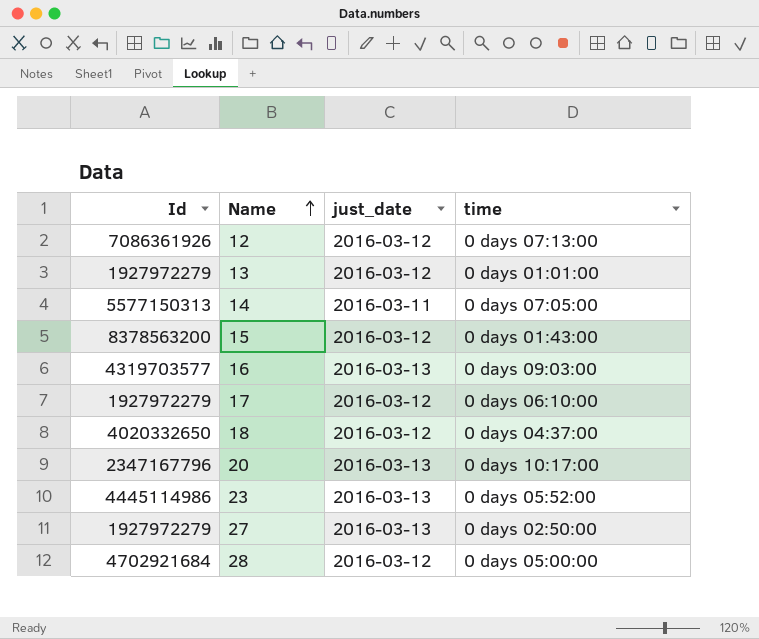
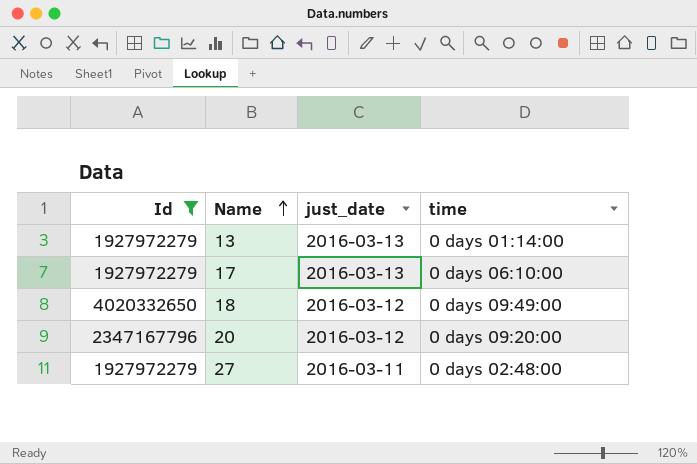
filter: none -> Id <= 4020332650
13 | just_date: 2016-03-12 -> 2016-03-13
13 | time: 0 days 01:01:00 -> 0 days 01:14:00
17 | just_date: 2016-03-12 -> 2016-03-13
18 | time: 0 days 04:37:00 -> 0 days 09:49:00
20 | just_date: 2016-03-13 -> 2016-03-12
20 | time: 0 days 10:17:00 -> 0 days 09:20:00
27 | just_date: 2016-03-13 -> 2016-03-11
27 | time: 0 days 02:50:00 -> 0 days 02:48:00

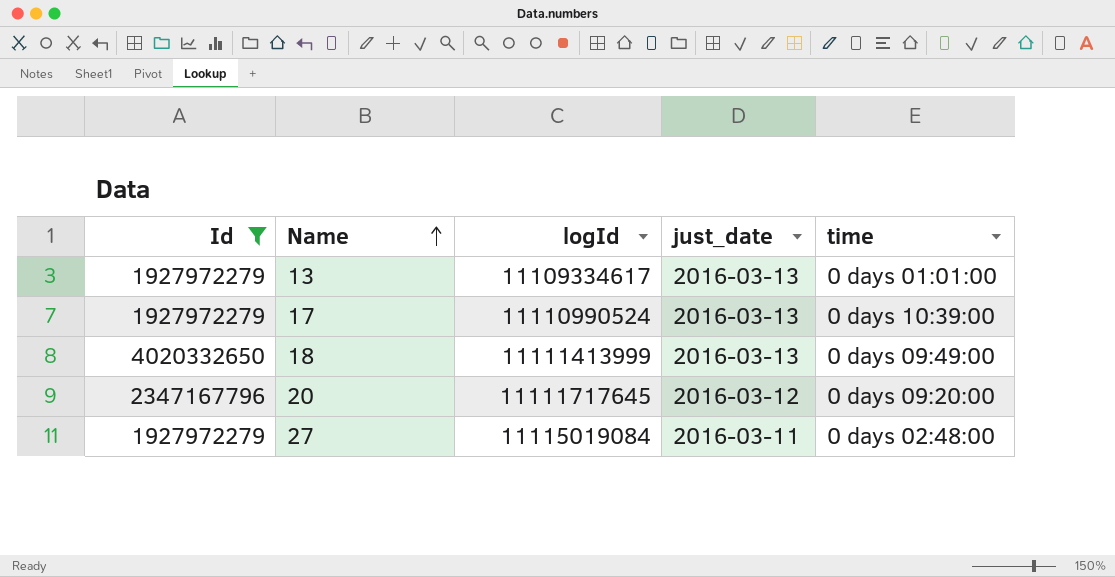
column logId | position: none -> 3
13 | time: 0 days 01:14:00 -> 0 days 01:01:00
17 | time: 0 days 06:10:00 -> 0 days 10:39:00
18 | just_date: 2016-03-12 -> 2016-03-13

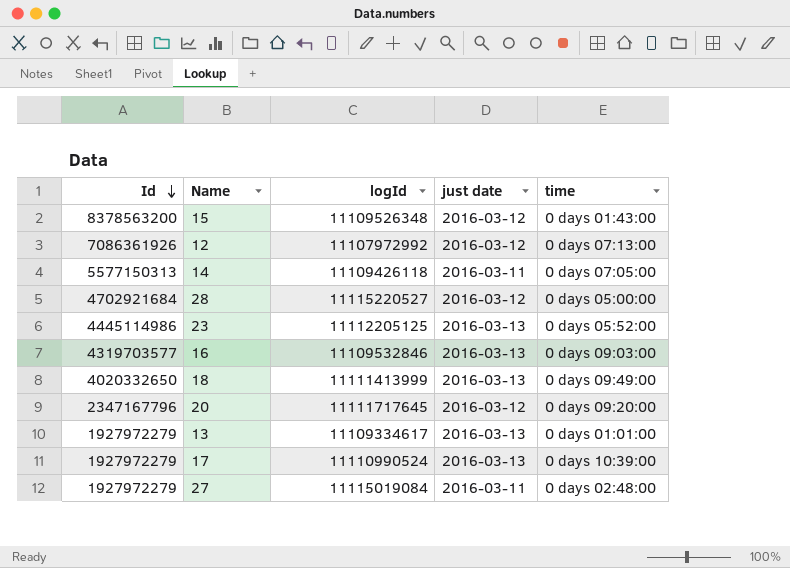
filter: Id <= 4020332650 -> none
row order: Name ascending -> Id descending
column name: just_date -> just date

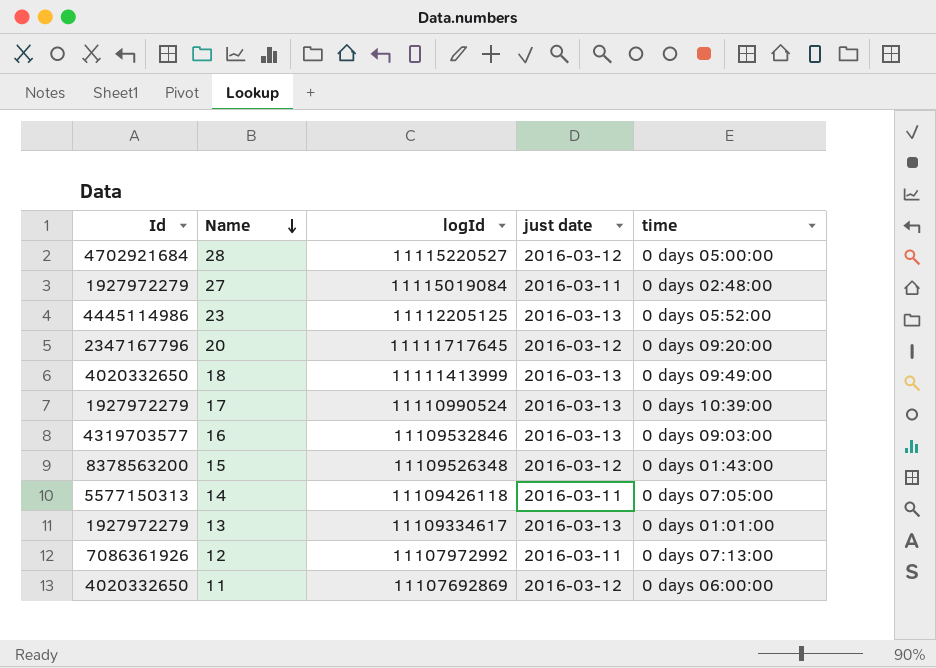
row order: Id descending -> Name descending
12 | just date: 2016-03-12 -> 2016-03-11
row 11: none -> 4020332650 | 11107692869 | 2016-03-12 | 0 days 06:00:00

